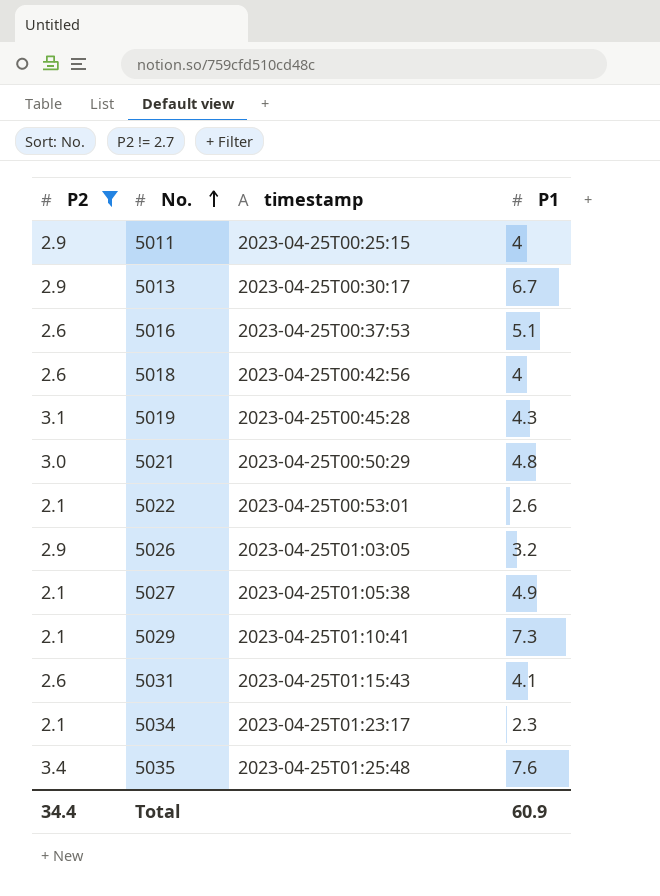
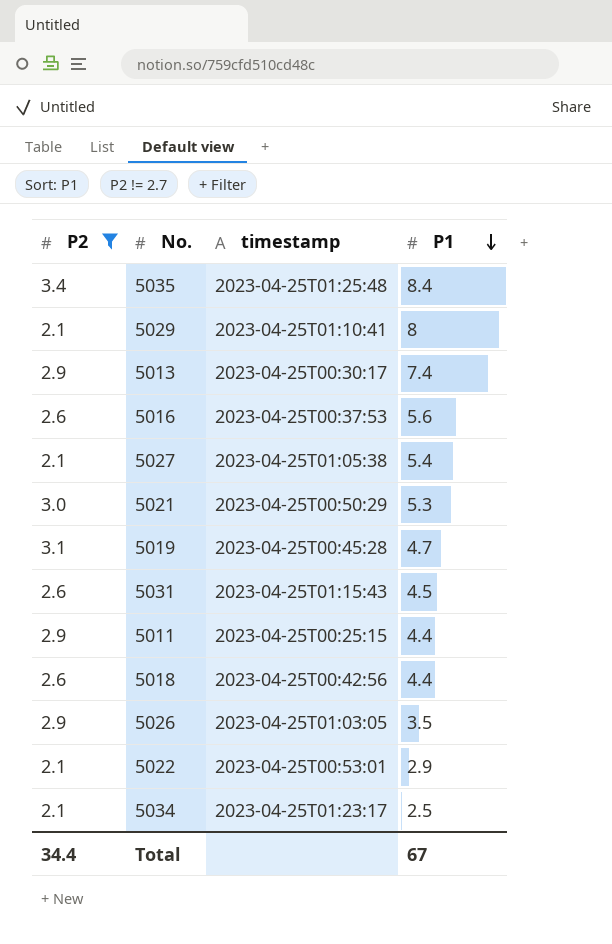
row order: No. ascending -> P1 descending
5035 | P1: 7.6 -> 8.4
5029 | P1: 7.3 -> 8
5013 | P1: 6.7 -> 7.4
5016 | P1: 5.1 -> 5.6
5027 | P1: 4.9 -> 5.4
5021 | P1: 4.8 -> 5.3
5019 | P1: 4.3 -> 4.7
5031 | P1: 4.1 -> 4.5
5011 | P1: 4 -> 4.4
5018 | P1: 4 -> 4.4
5026 | P1: 3.2 -> 3.5
5022 | P1: 2.6 -> 2.9
5034 | P1: 2.3 -> 2.5
Total | P1: 60.9 -> 67

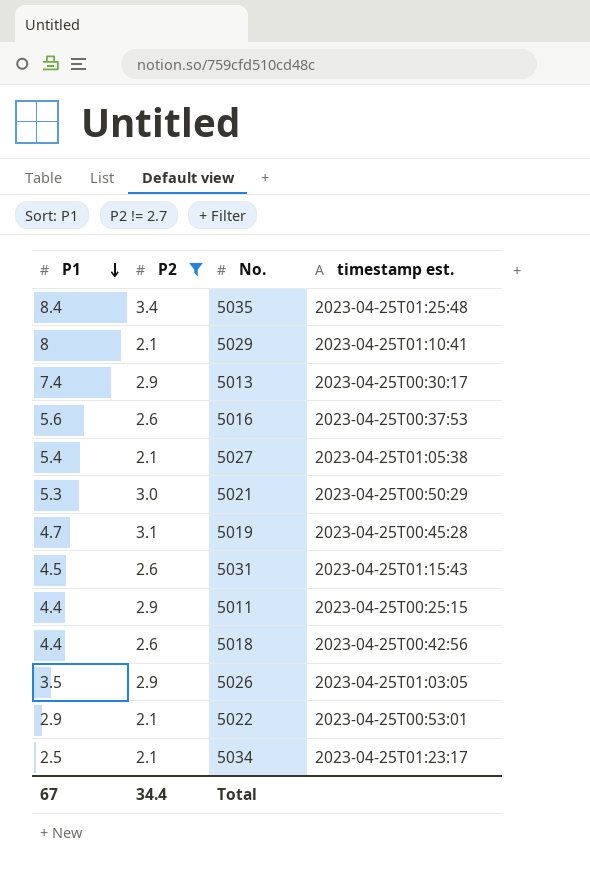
column P1 | position: 4 -> 1
column name: timestamp -> timestamp est.

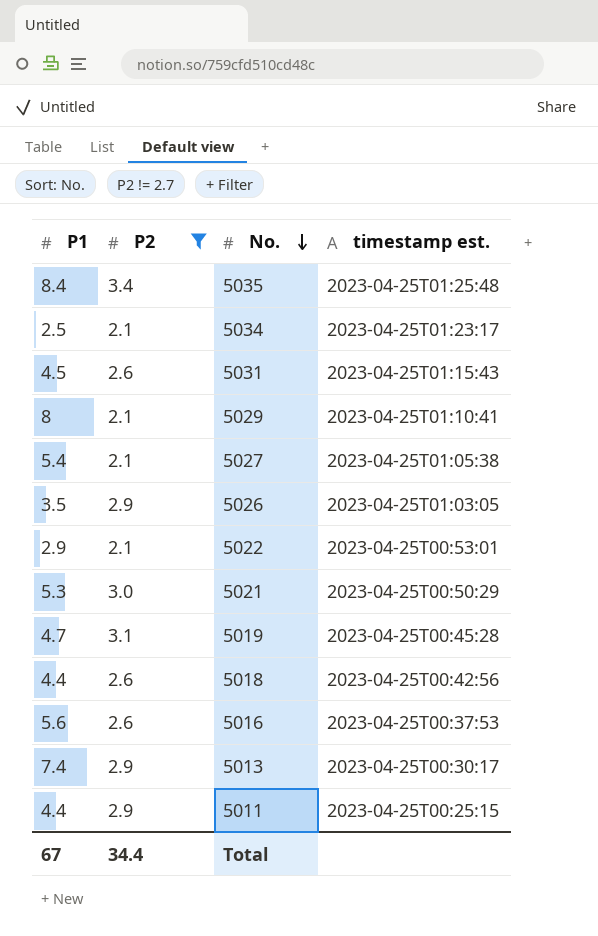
row order: P1 descending -> No. descending

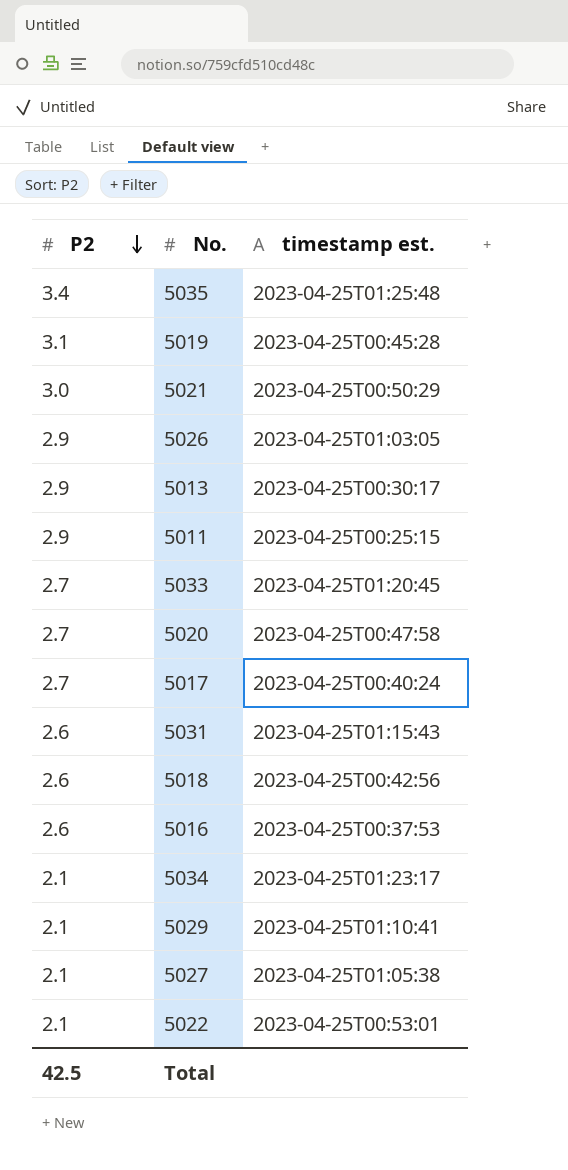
filter: P2 != 2.7 -> none
row order: No. descending -> P2 descending
column P1 | position: 1 -> none
Total | P2: 34.4 -> 42.5

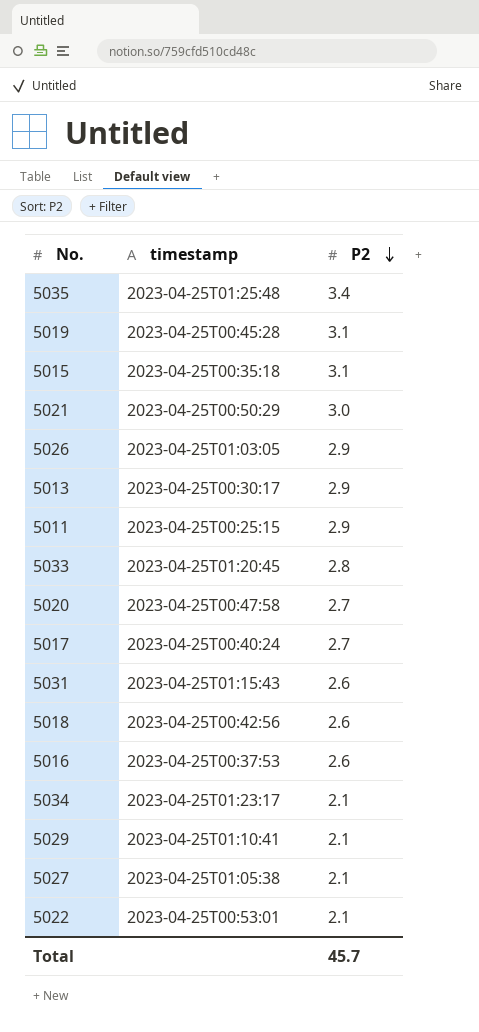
column name: timestamp est. -> timestamp
column P2 | position: 1 -> 3
row 5015: none -> 2023-04-25T00:35:18 | 3.1
5033 | P2: 2.7 -> 2.8
Total | P2: 42.5 -> 45.7

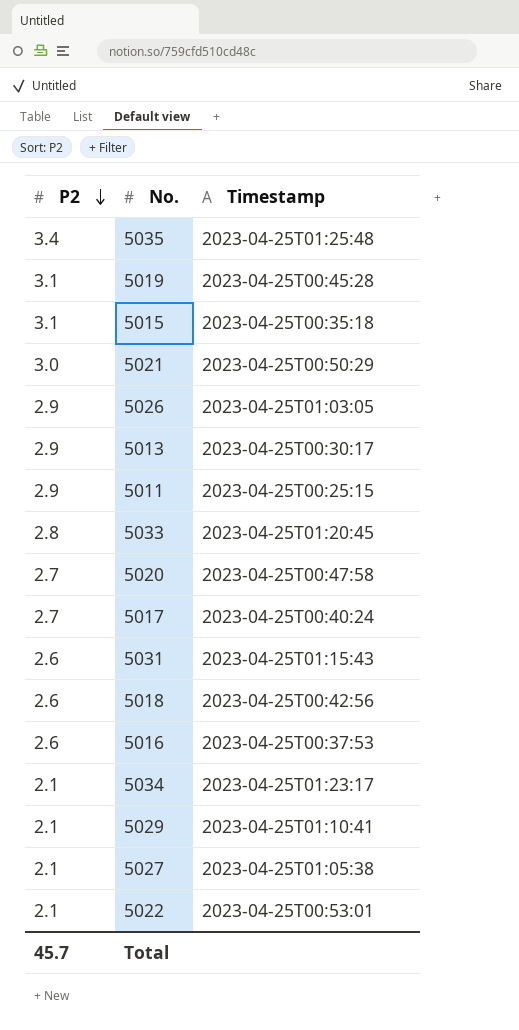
column P2 | position: 3 -> 1
column name: timestamp -> Timestamp

